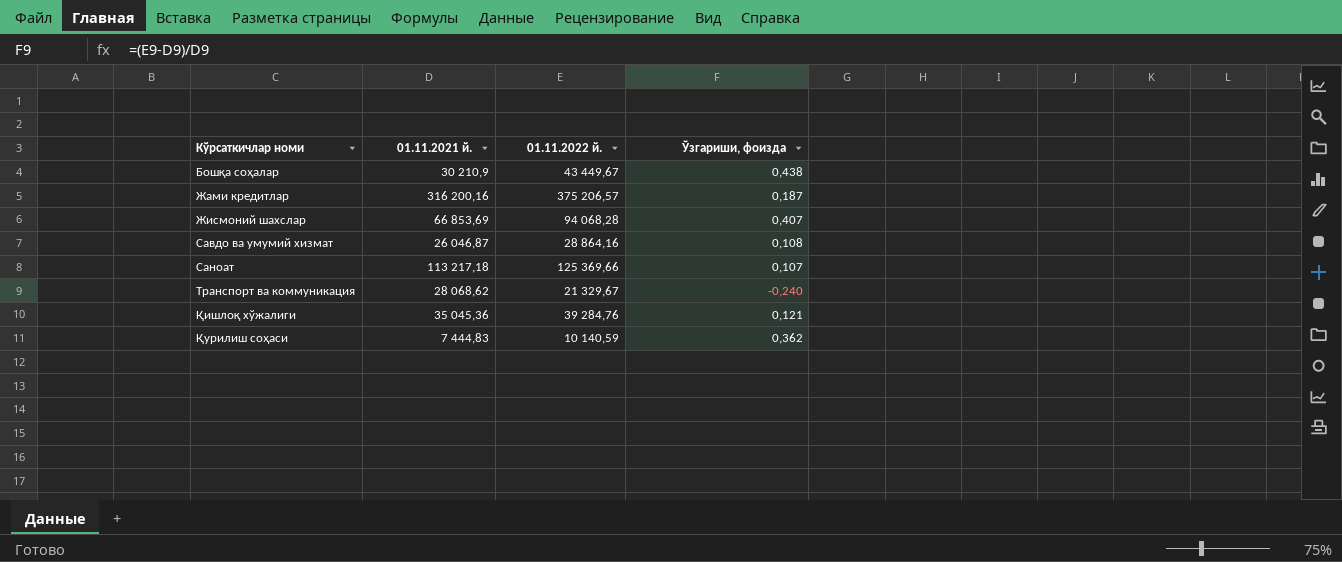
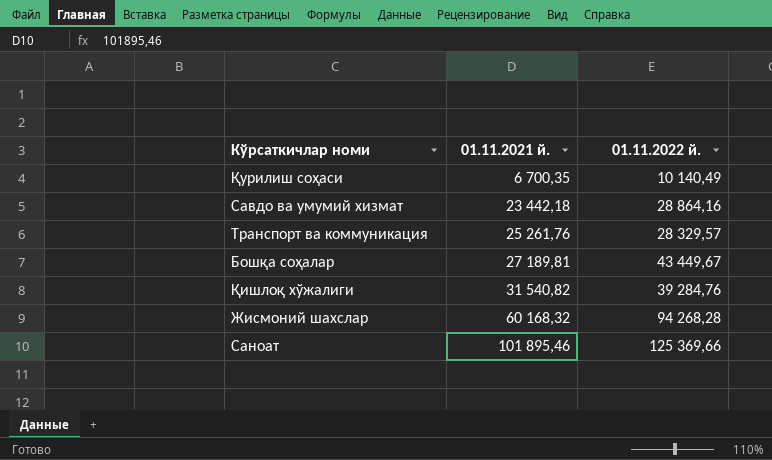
row order: Кўрсаткичлар номи ascending -> 01.11.2021 й. ascending
column Ўзгариши, фоизда | formula: ([01.11.2022 й.] - [01.11.2021 й.]) / [01.11.2021 й.] -> none
row Жами кредитлар: 316 200,16 | 375 206,57 | 0,187 -> none
Қурилиш соҳаси | 01.11.2021 й.: 7 444,83 -> 6 700,35
Қурилиш соҳаси | 01.11.2022 й.: 10 140,59 -> 10 140,49
Савдо ва умумий хизмат | 01.11.2021 й.: 26 046,87 -> 23 442,18
Транспорт ва коммуникация | 01.11.2021 й.: 28 068,62 -> 25 261,76
Транспорт ва коммуникация | 01.11.2022 й.: 21 329,67 -> 28 329,57
Бошқа соҳалар | 01.11.2021 й.: 30 210,9 -> 27 189,81
Қишлоқ хўжалиги | 01.11.2021 й.: 35 045,36 -> 31 540,82
Жисмоний шахслар | 01.11.2021 й.: 66 853,69 -> 60 168,32
Жисмоний шахслар | 01.11.2022 й.: 94 068,28 -> 94 268,28
Саноат | 01.11.2021 й.: 113 217,18 -> 101 895,46

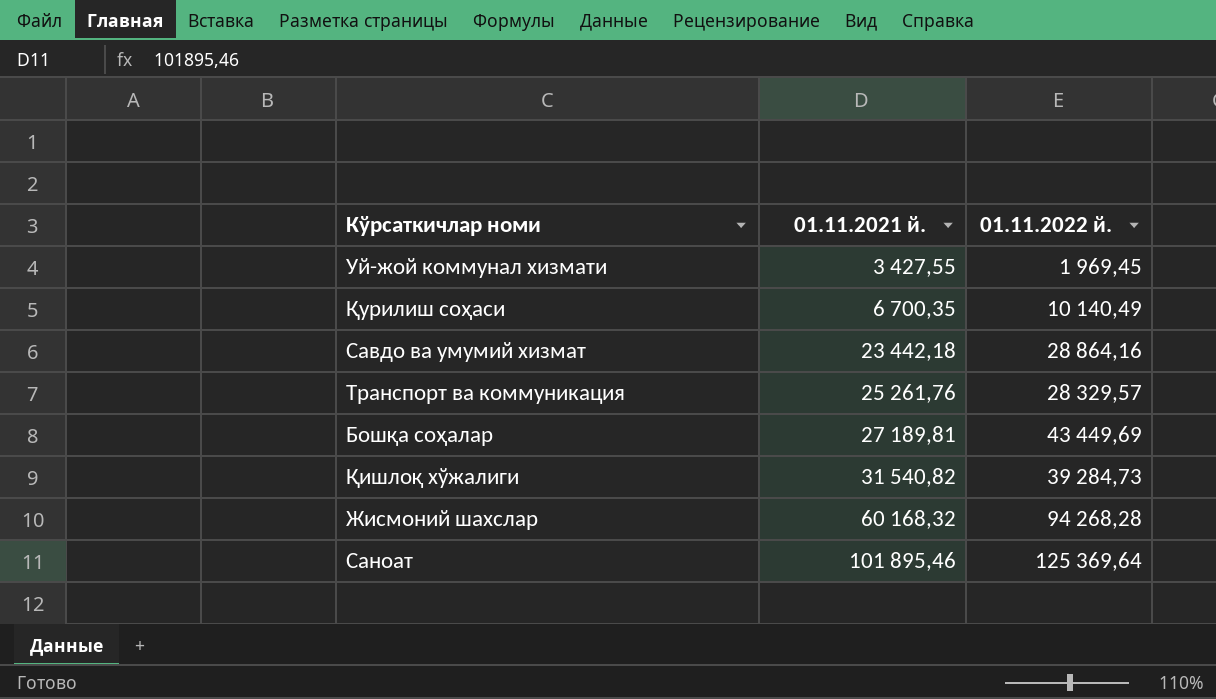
row Уй-жой коммунал хизмати: none -> 3 427,55 | 1 969,45
Бошқа соҳалар | 01.11.2022 й.: 43 449,67 -> 43 449,69
Қишлоқ хўжалиги | 01.11.2022 й.: 39 284,76 -> 39 284,73
Саноат | 01.11.2022 й.: 125 369,66 -> 125 369,64

